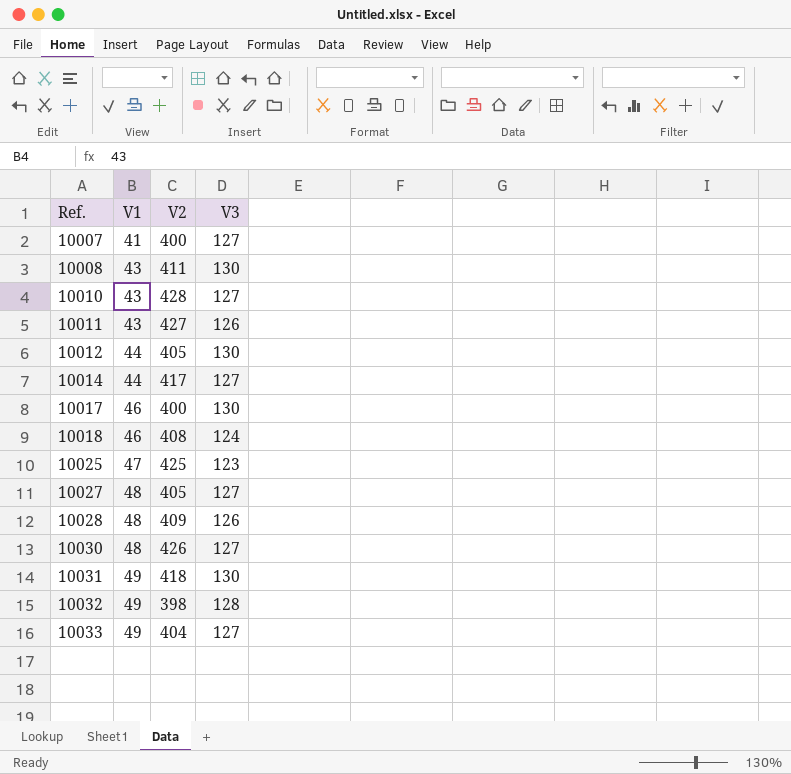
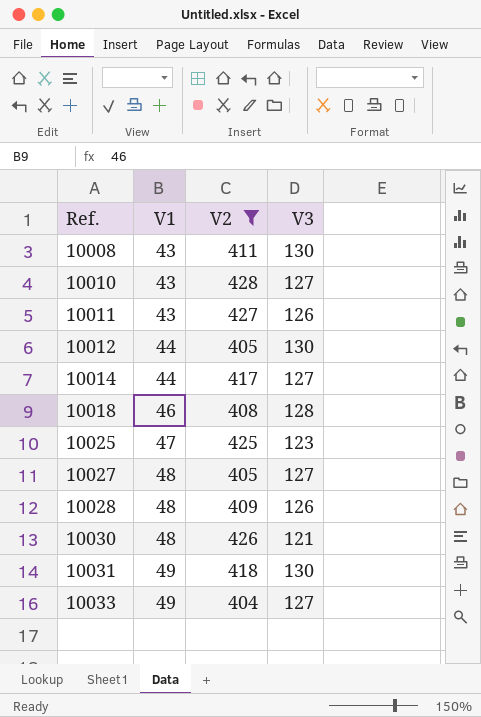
filter: none -> V2 >= 404
10018 | V3: 124 -> 128
10030 | V3: 127 -> 121

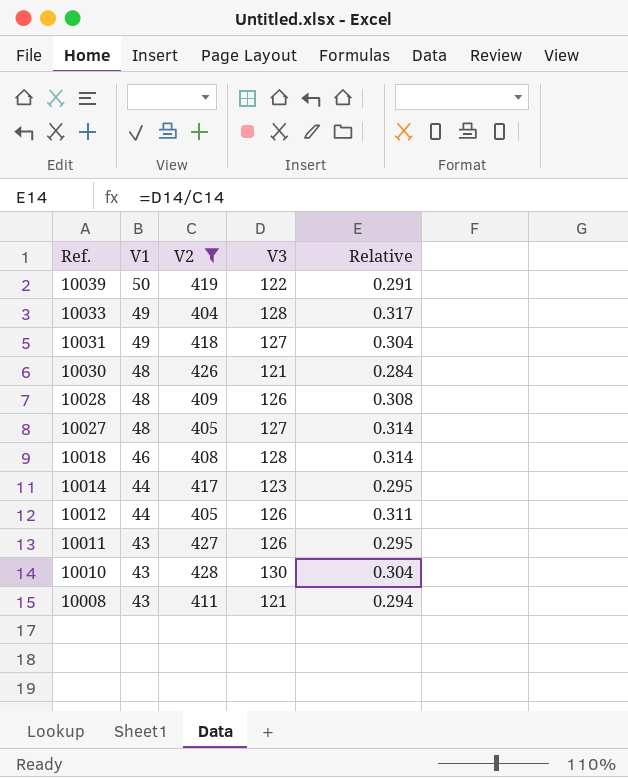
row order: Ref. ascending -> Ref. descending
column Relative | formula: none -> [V3] / [V2]
row 10025: 47 | 425 | 123 -> none
row 10039: none -> 50 | 419 | 122 | 0.291
10033 | V3: 127 -> 128
10031 | V3: 130 -> 127
10014 | V3: 127 -> 123
10012 | V3: 130 -> 126
10010 | V3: 127 -> 130
10008 | V3: 130 -> 121

